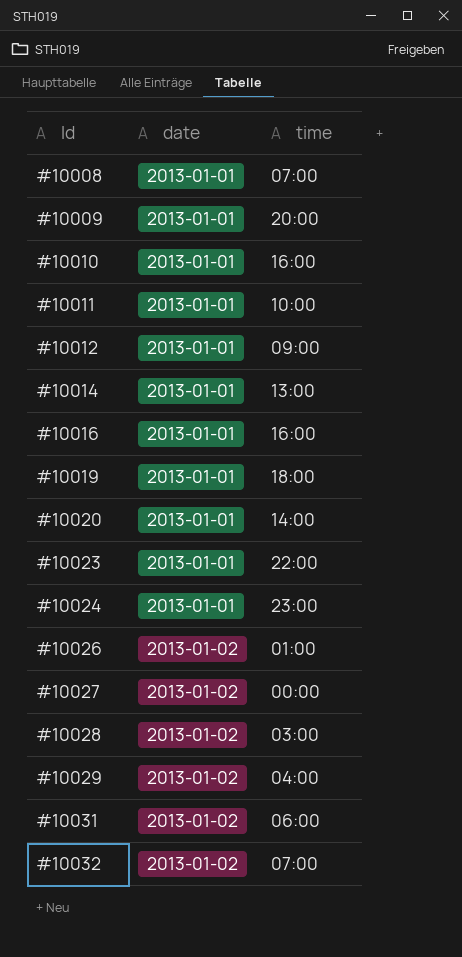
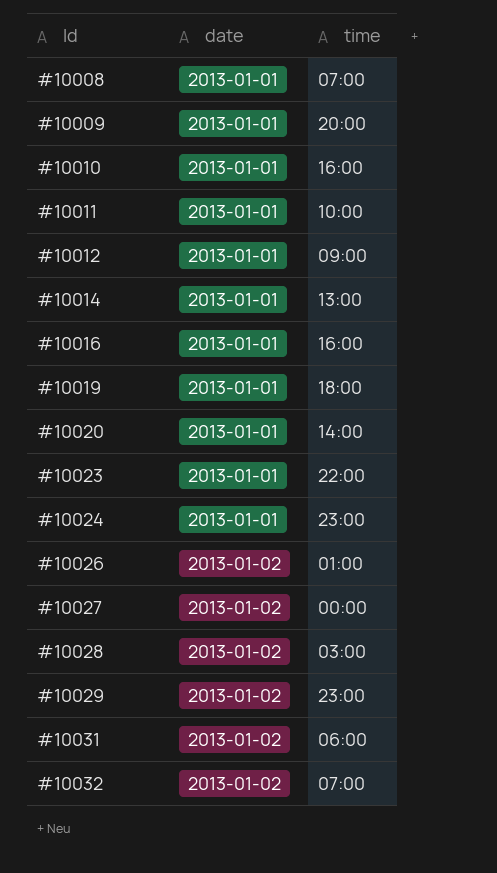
#10029 | time: 04:00 -> 23:00

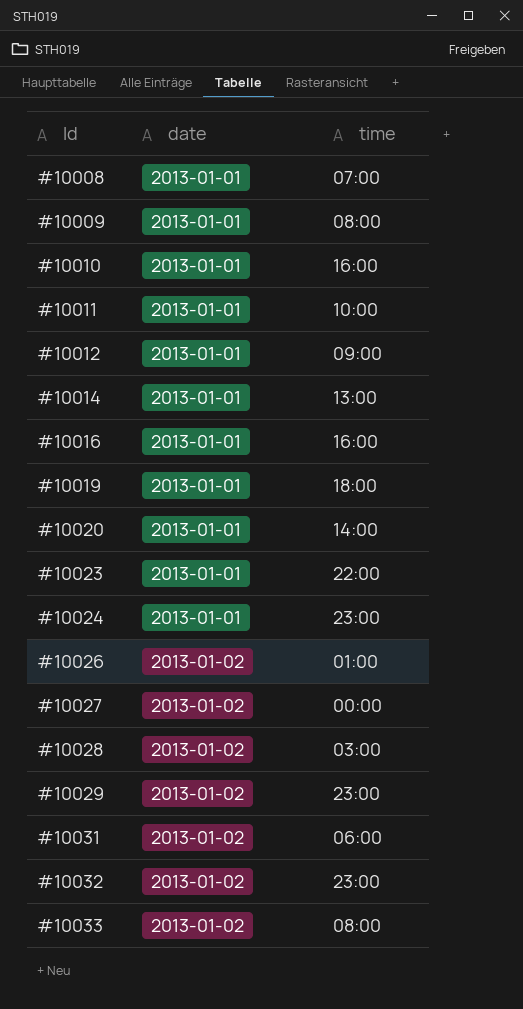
#10009 | time: 20:00 -> 08:00
#10032 | time: 07:00 -> 23:00
row #10033: none -> 2013-01-02 | 08:00

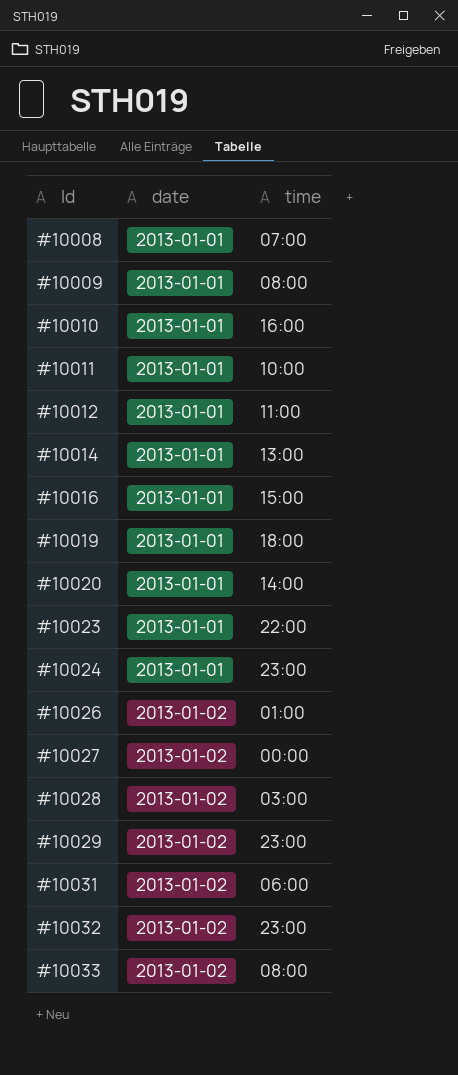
#10012 | time: 09:00 -> 11:00
#10016 | time: 16:00 -> 15:00

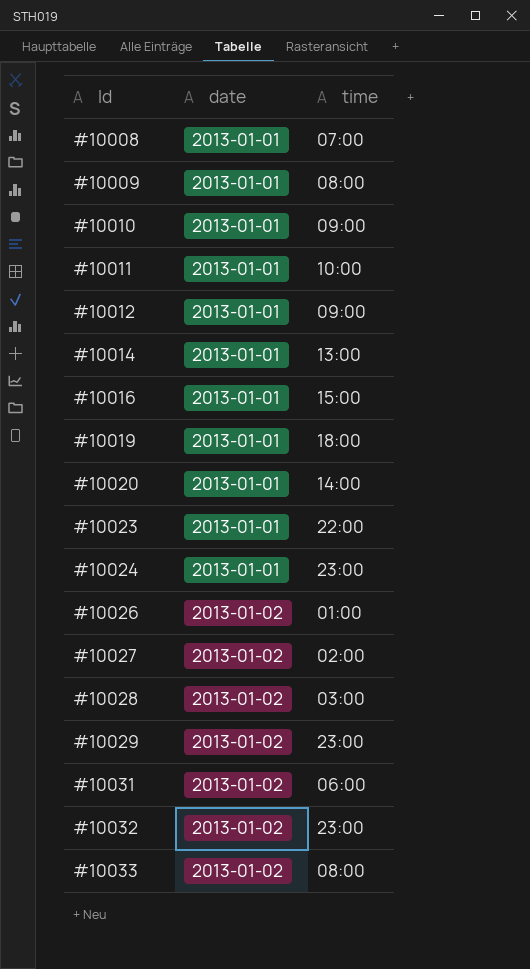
#10010 | time: 16:00 -> 09:00
#10012 | time: 11:00 -> 09:00
#10027 | time: 00:00 -> 02:00

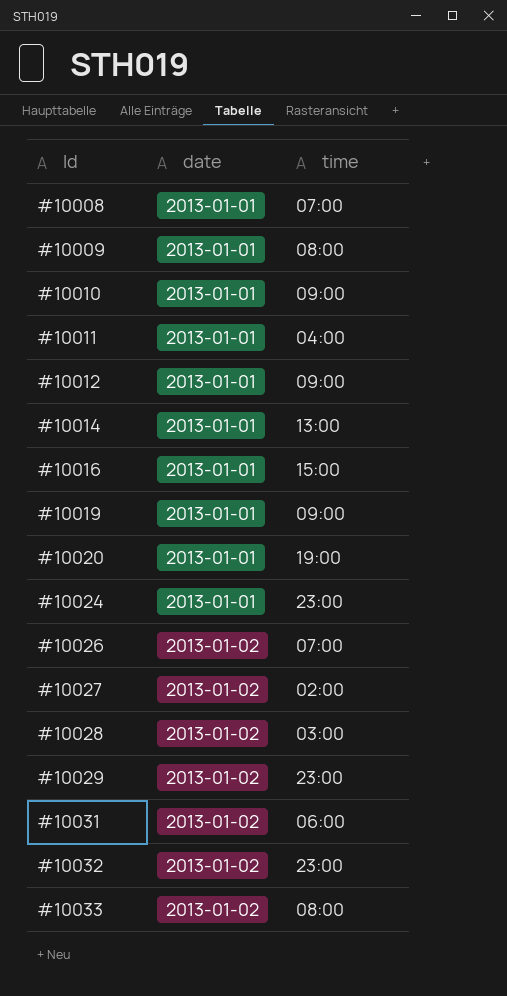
row #10023: 2013-01-01 | 22:00 -> none
#10011 | time: 10:00 -> 04:00
#10019 | time: 18:00 -> 09:00
#10020 | time: 14:00 -> 19:00
#10026 | time: 01:00 -> 07:00

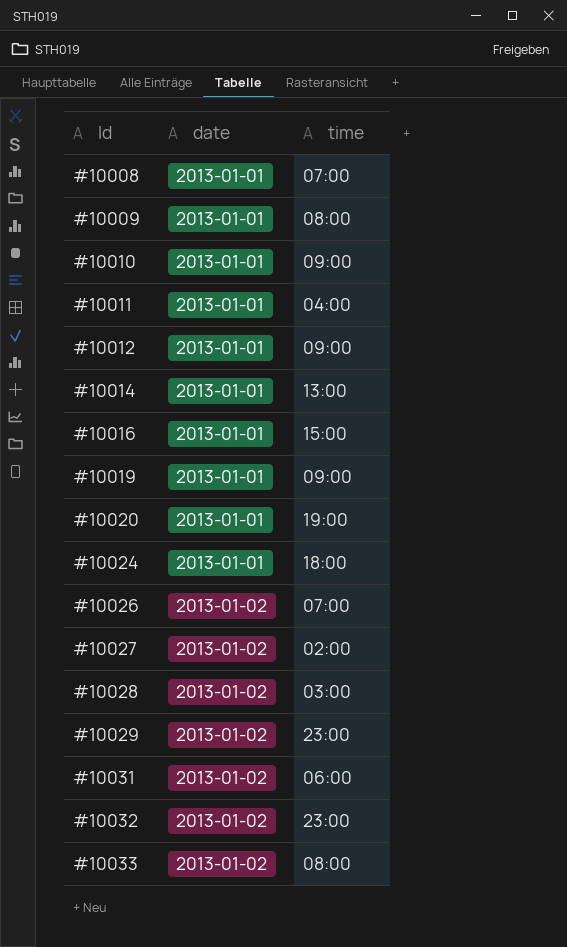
#10024 | time: 23:00 -> 18:00

